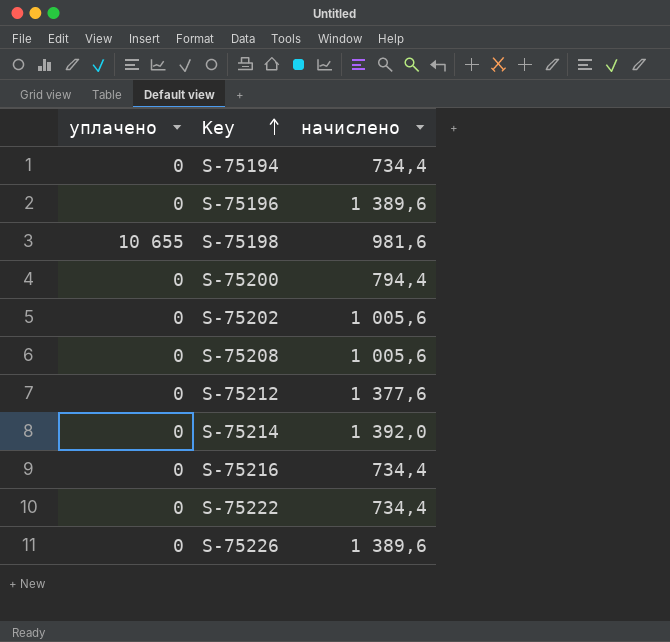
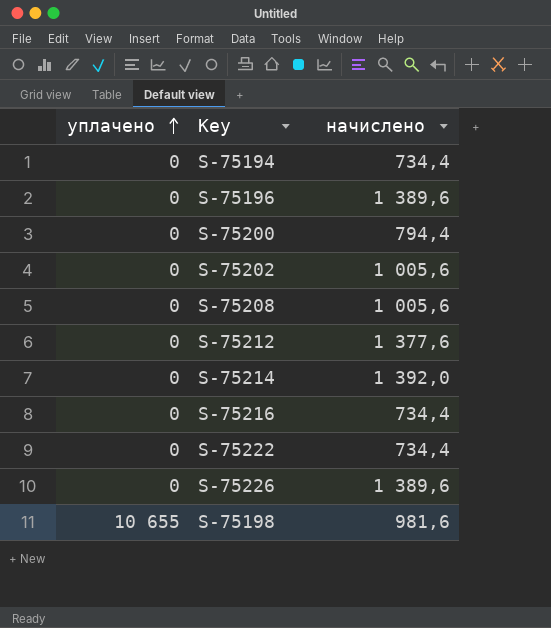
row order: Key ascending -> уплачено ascending

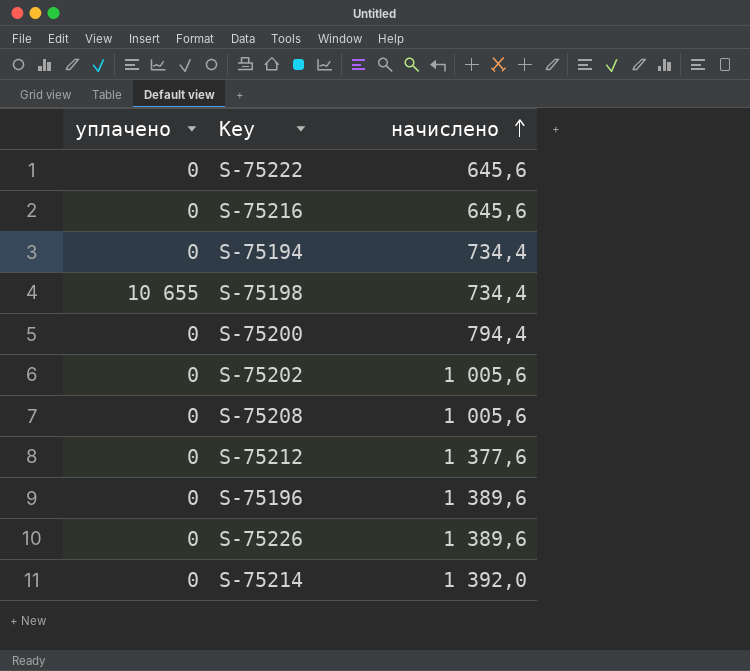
row order: уплачено ascending -> начислено ascending
S-75222 | начислено: 734,4 -> 645,6
S-75216 | начислено: 734,4 -> 645,6
S-75198 | начислено: 981,6 -> 734,4

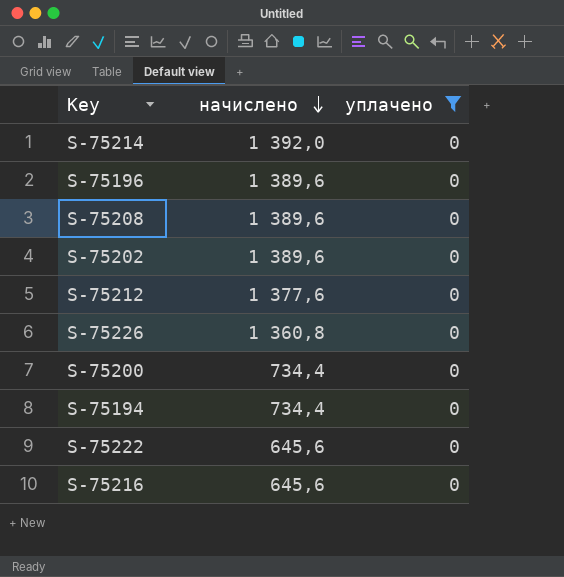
filter: none -> уплачено = 0
row order: начислено ascending -> начислено descending
column уплачено | position: 1 -> 3
S-75208 | начислено: 1 005,6 -> 1 389,6
S-75202 | начислено: 1 005,6 -> 1 389,6
S-75226 | начислено: 1 389,6 -> 1 360,8
S-75200 | начислено: 794,4 -> 734,4

